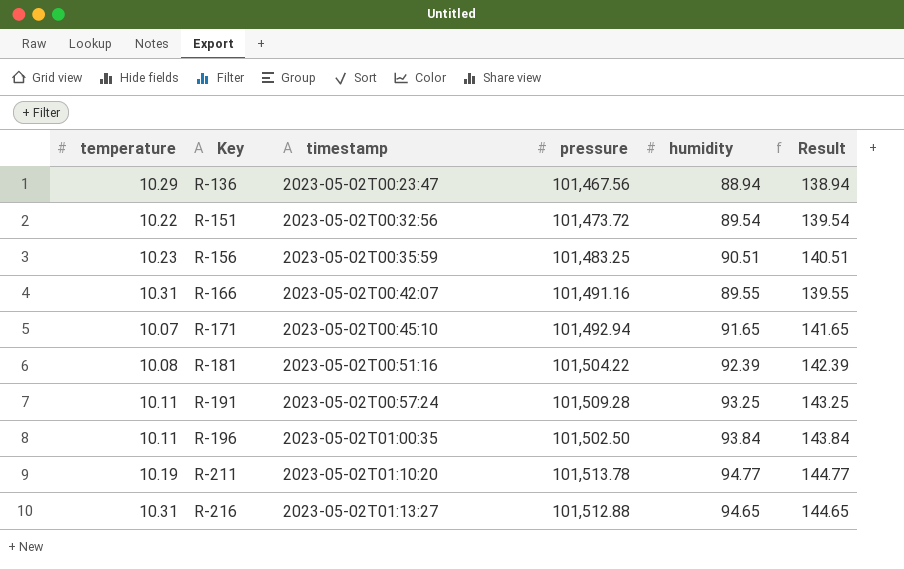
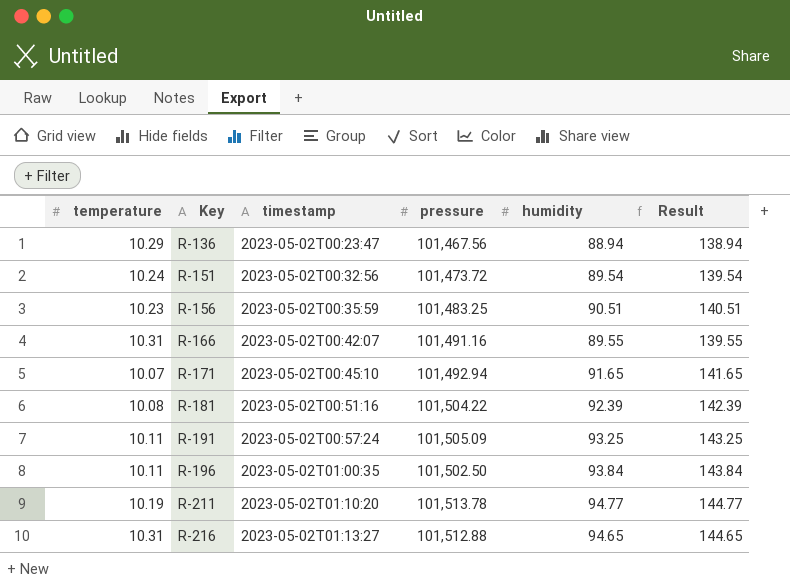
R-151 | temperature: 10.22 -> 10.24
R-191 | pressure: 101,509.28 -> 101,505.09

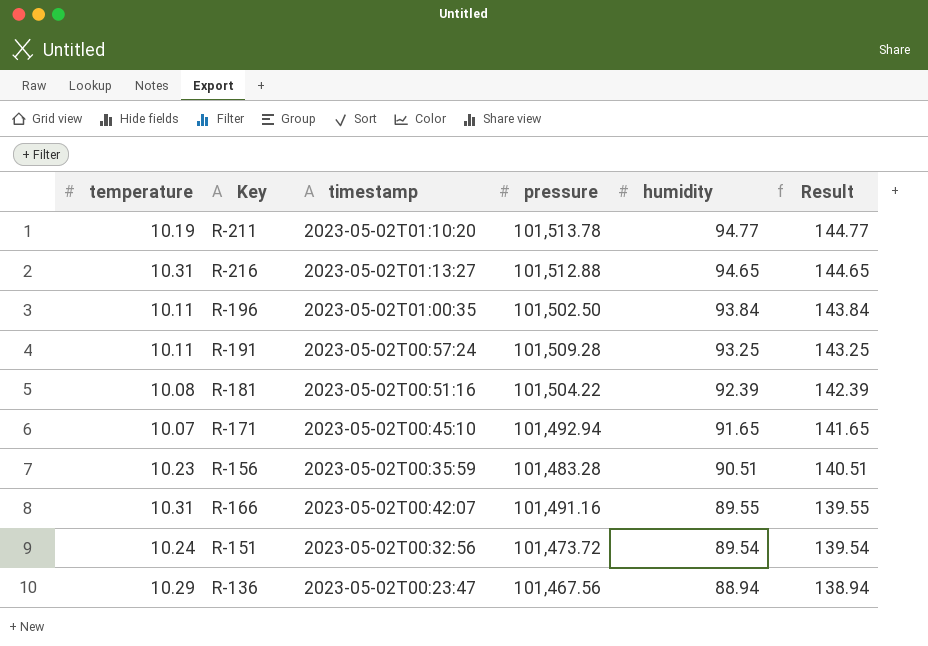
row order: Key ascending -> humidity descending
R-191 | pressure: 101,505.09 -> 101,509.28
R-156 | pressure: 101,483.25 -> 101,483.28

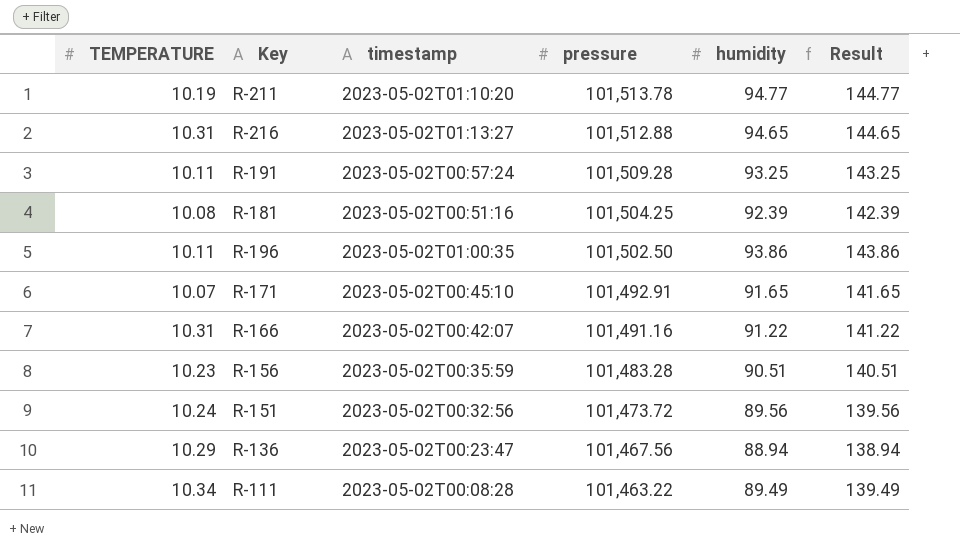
row order: humidity descending -> pressure descending
column name: temperature -> TEMPERATURE
R-181 | pressure: 101,504.22 -> 101,504.25
R-196 | humidity: 93.84 -> 93.86
R-196 | Result: 143.84 -> 143.86
R-171 | pressure: 101,492.94 -> 101,492.91
R-166 | humidity: 89.55 -> 91.22
R-166 | Result: 139.55 -> 141.22
R-151 | humidity: 89.54 -> 89.56
R-151 | Result: 139.54 -> 139.56
row R-111: none -> 10.34 | 2023-05-02T00:08:28 | 101,463.22 | 89.49 | 139.49

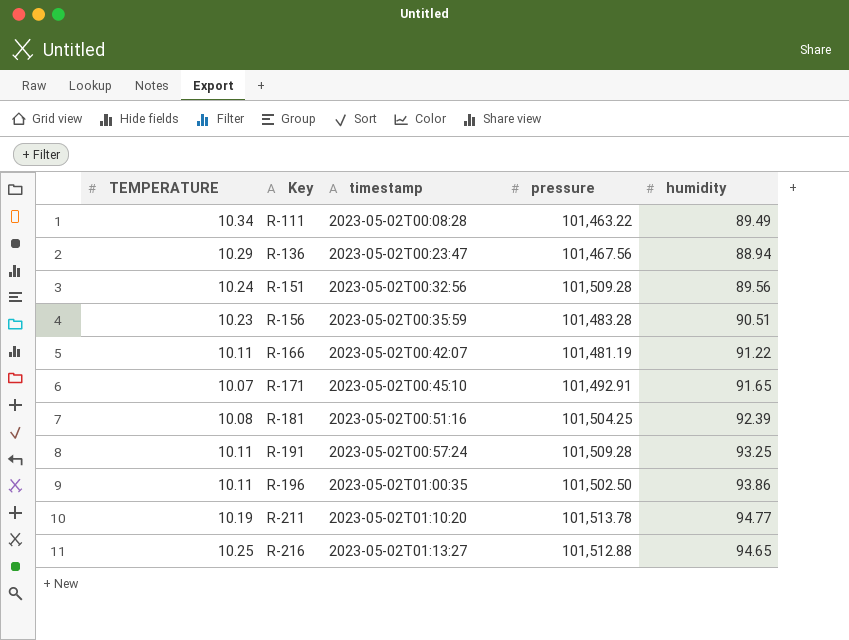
row order: pressure descending -> Key ascending
column Result | formula: [humidity] + 50 -> none
R-151 | pressure: 101,473.72 -> 101,509.28
R-166 | TEMPERATURE: 10.31 -> 10.11
R-166 | pressure: 101,491.16 -> 101,481.19
R-216 | TEMPERATURE: 10.31 -> 10.25

